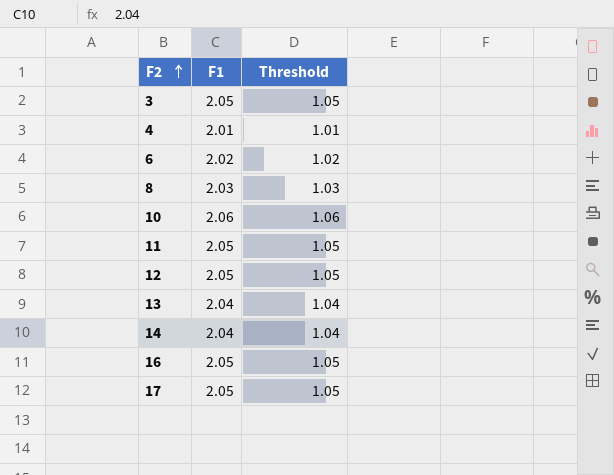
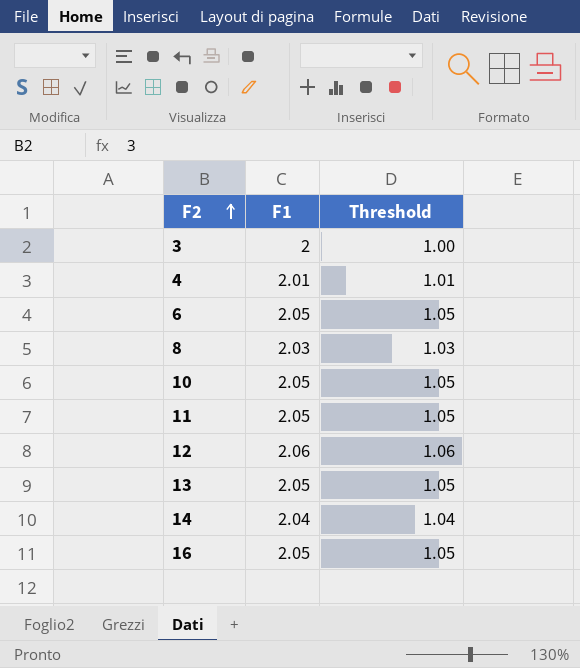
row 17: 2.05 | 1.05 -> none
3 | F1: 2.05 -> 2
3 | Threshold: 1.05 -> 1.00
6 | F1: 2.02 -> 2.05
6 | Threshold: 1.02 -> 1.05
10 | F1: 2.06 -> 2.05
10 | Threshold: 1.06 -> 1.05
12 | F1: 2.05 -> 2.06
12 | Threshold: 1.05 -> 1.06
13 | F1: 2.04 -> 2.05
13 | Threshold: 1.04 -> 1.05

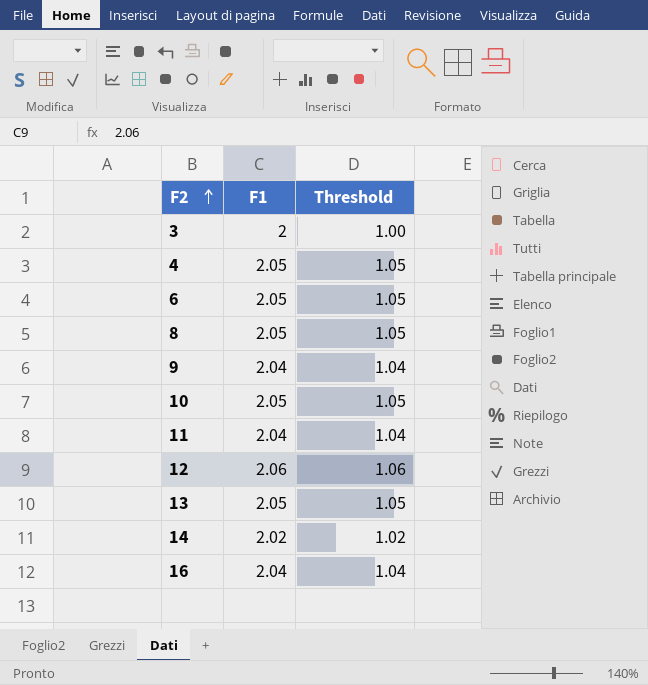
4 | F1: 2.01 -> 2.05
4 | Threshold: 1.01 -> 1.05
8 | F1: 2.03 -> 2.05
8 | Threshold: 1.03 -> 1.05
row 9: none -> 2.04 | 1.04
11 | F1: 2.05 -> 2.04
11 | Threshold: 1.05 -> 1.04
14 | F1: 2.04 -> 2.02
14 | Threshold: 1.04 -> 1.02
16 | F1: 2.05 -> 2.04
16 | Threshold: 1.05 -> 1.04

